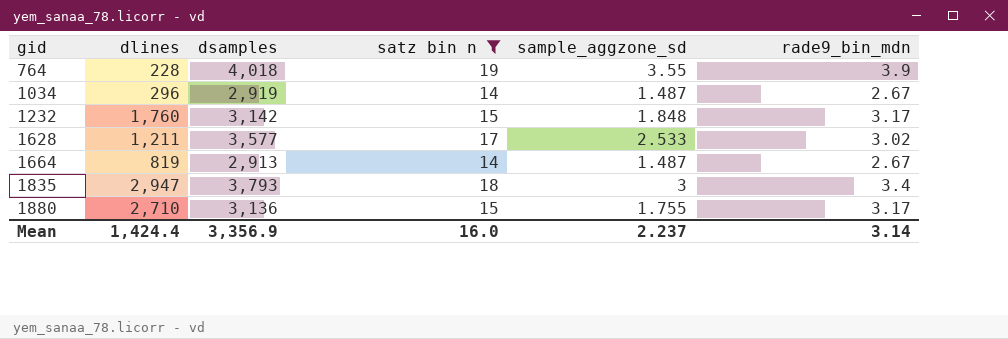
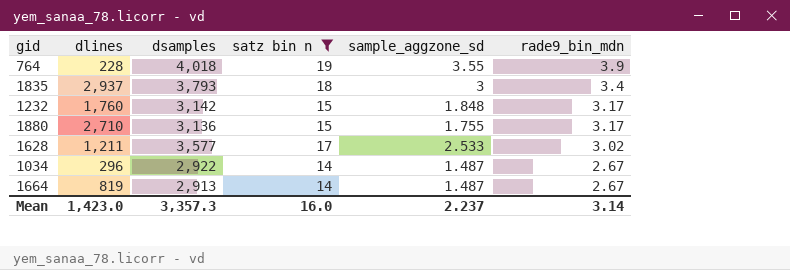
row order: gid ascending -> rade9_bin_mdn descending
1835 | dlines: 2,947 -> 2,937
1034 | dsamples: 2,919 -> 2,922
Mean | dlines: 1,424.4 -> 1,423.0
Mean | dsamples: 3,356.9 -> 3,357.3

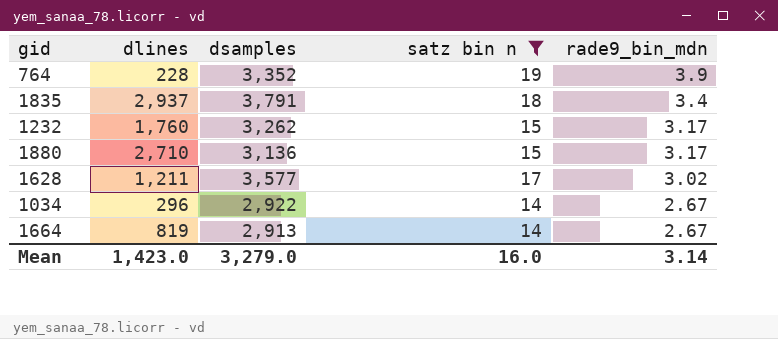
column sample_aggzone_sd | position: 5 -> none
764 | dsamples: 4,018 -> 3,352
1835 | dsamples: 3,793 -> 3,791
1232 | dsamples: 3,142 -> 3,262
Mean | dsamples: 3,357.3 -> 3,279.0

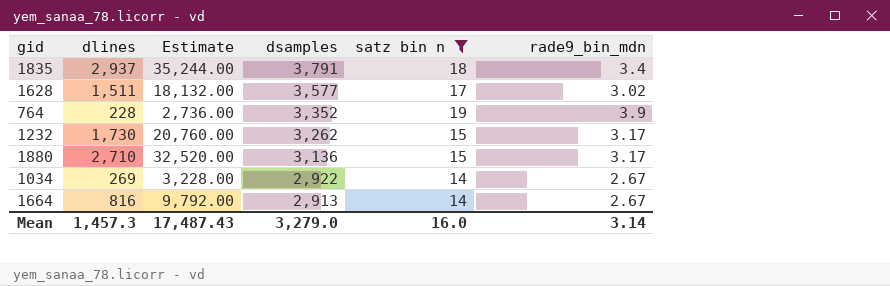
row order: rade9_bin_mdn descending -> dsamples descending
column Estimate | formula: none -> [dlines] * 12
1628 | dlines: 1,211 -> 1,511
1232 | dlines: 1,760 -> 1,730
1034 | dlines: 296 -> 269
1664 | dlines: 819 -> 816
Mean | dlines: 1,423.0 -> 1,457.3

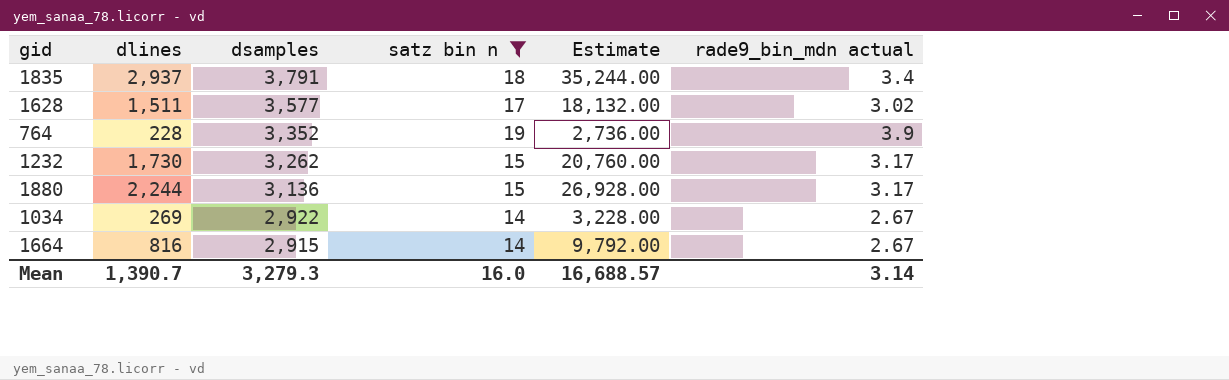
column Estimate | position: 3 -> 5
column name: rade9_bin_mdn -> rade9_bin_mdn actual
1880 | dlines: 2,710 -> 2,244
1880 | Estimate: 32,520.00 -> 26,928.00
1664 | dsamples: 2,913 -> 2,915
Mean | dlines: 1,457.3 -> 1,390.7
Mean | dsamples: 3,279.0 -> 3,279.3
Mean | Estimate: 17,487.43 -> 16,688.57

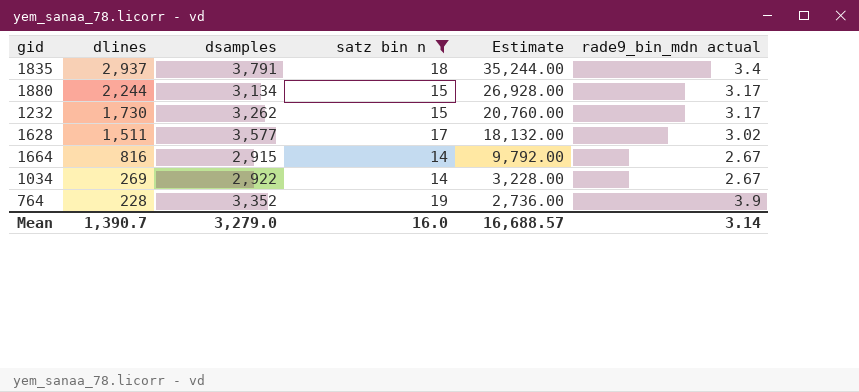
row order: dsamples descending -> dlines descending
1880 | dsamples: 3,136 -> 3,134
Mean | dsamples: 3,279.3 -> 3,279.0

